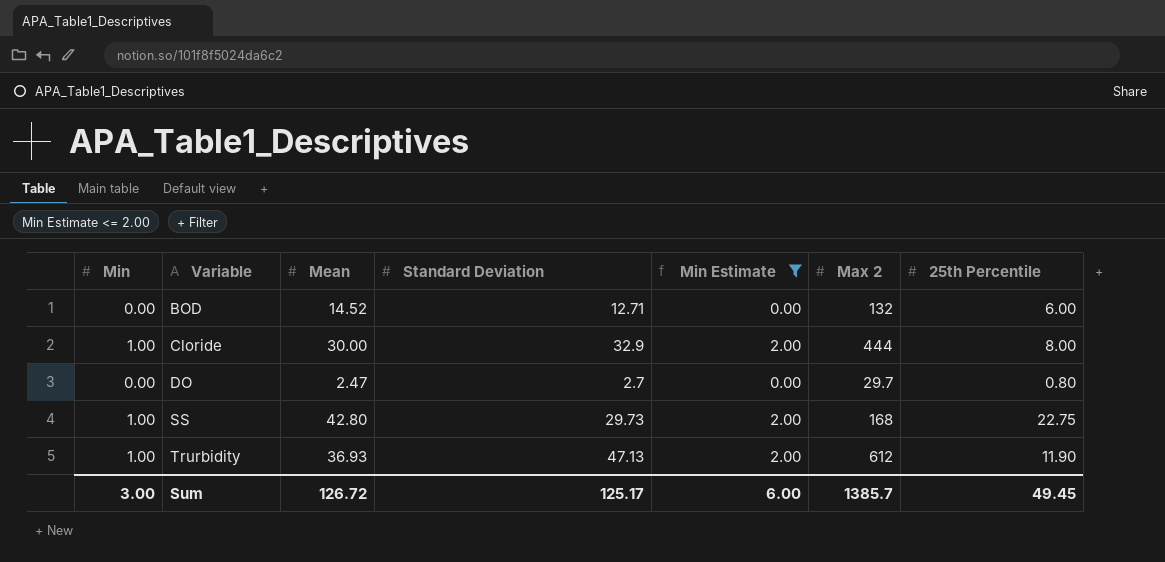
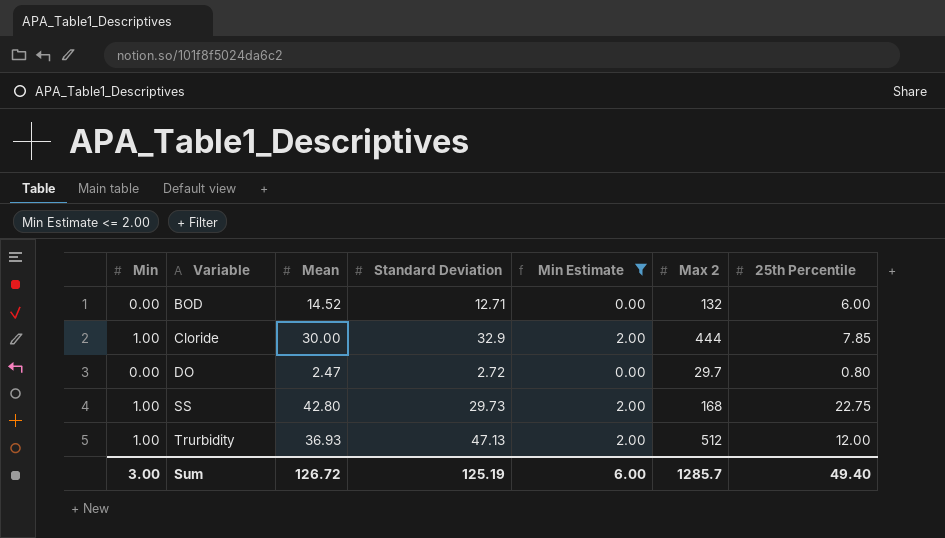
Cloride | 25th Percentile: 8.00 -> 7.85
DO | Standard Deviation: 2.7 -> 2.72
Trurbidity | Max 2: 612 -> 512
Trurbidity | 25th Percentile: 11.90 -> 12.00
Sum | Standard Deviation: 125.17 -> 125.19
Sum | Max 2: 1385.7 -> 1285.7
Sum | 25th Percentile: 49.45 -> 49.40

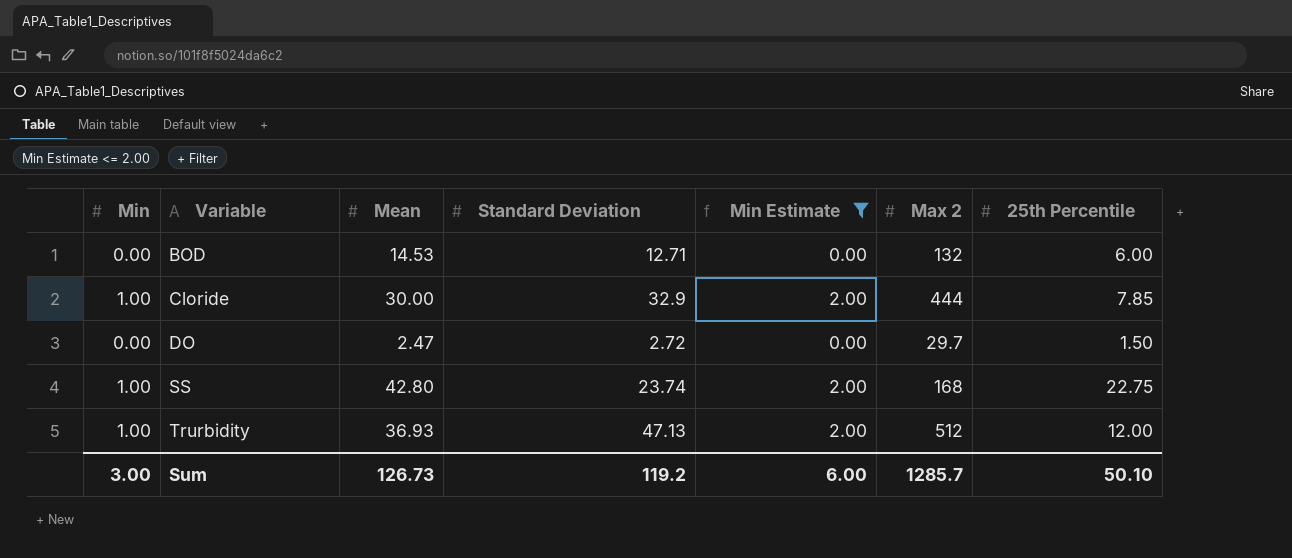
BOD | Mean: 14.52 -> 14.53
DO | 25th Percentile: 0.80 -> 1.50
SS | Standard Deviation: 29.73 -> 23.74
Sum | Mean: 126.72 -> 126.73
Sum | Standard Deviation: 125.19 -> 119.2
Sum | 25th Percentile: 49.40 -> 50.10

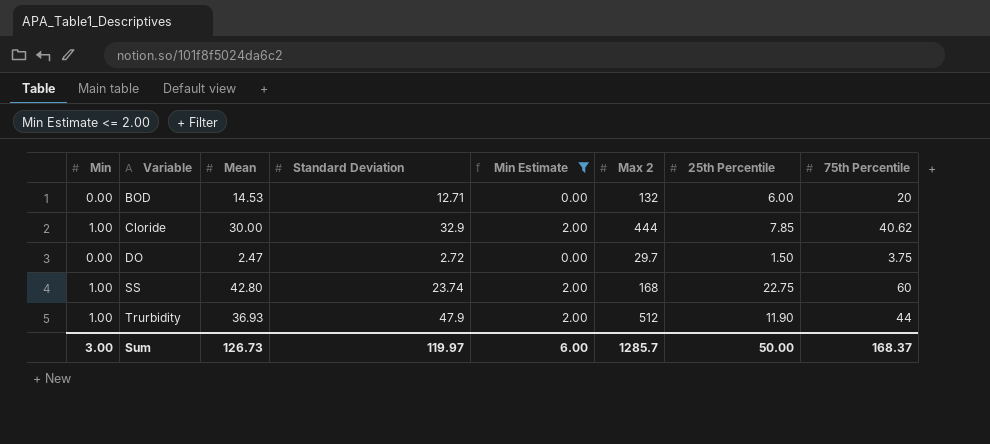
column 75th Percentile | position: none -> 8
Trurbidity | Standard Deviation: 47.13 -> 47.9
Trurbidity | 25th Percentile: 12.00 -> 11.90
Sum | Standard Deviation: 119.2 -> 119.97
Sum | 25th Percentile: 50.10 -> 50.00

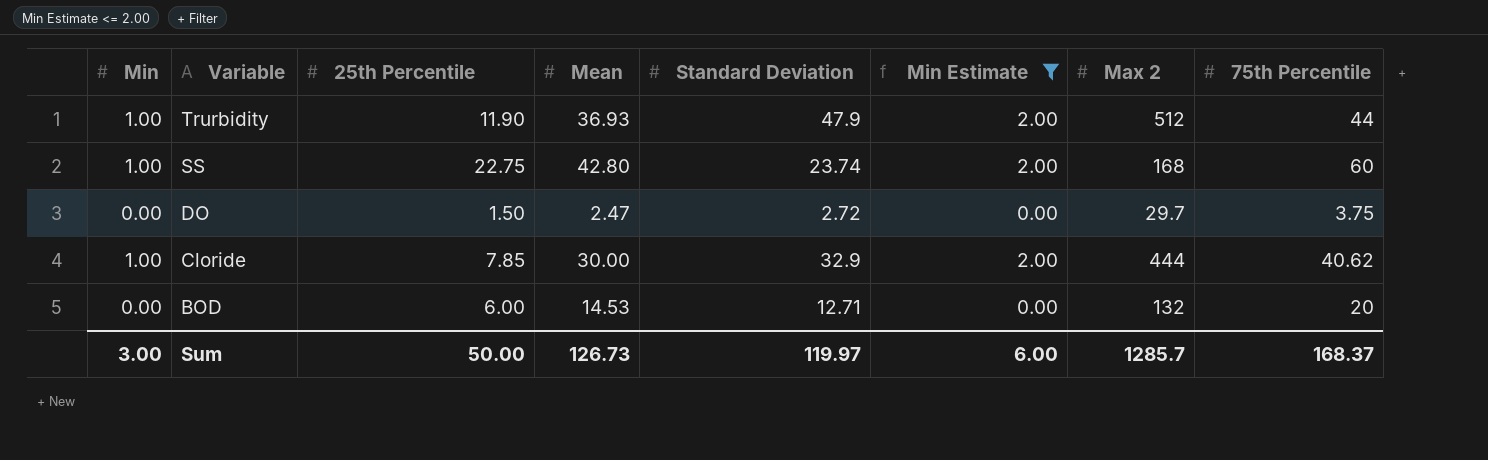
row order: Variable ascending -> Variable descending
column 25th Percentile | position: 7 -> 3

